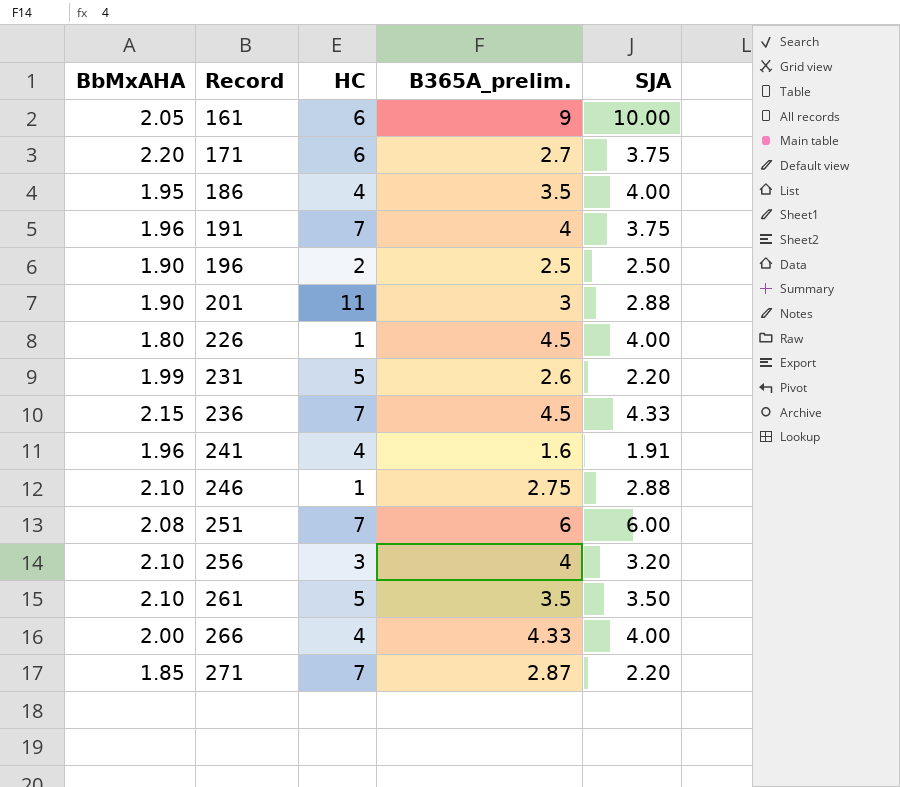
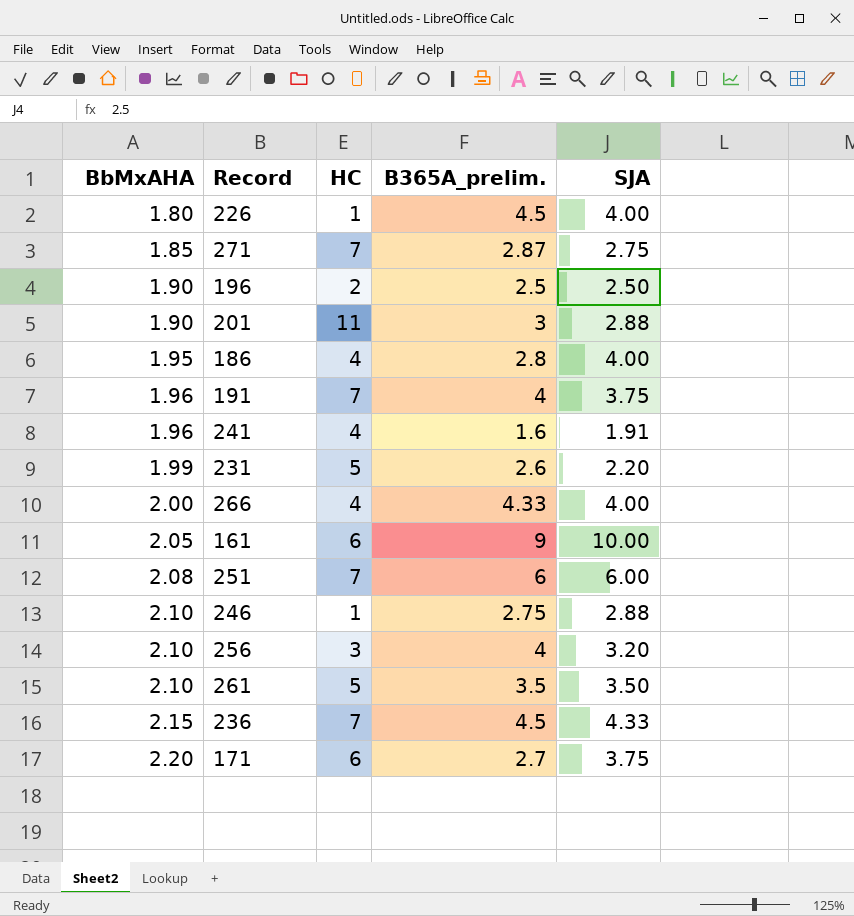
row order: Record ascending -> BbMxAHA ascending
271 | SJA: 2.20 -> 2.75
186 | B365A_prelim.: 3.5 -> 2.8

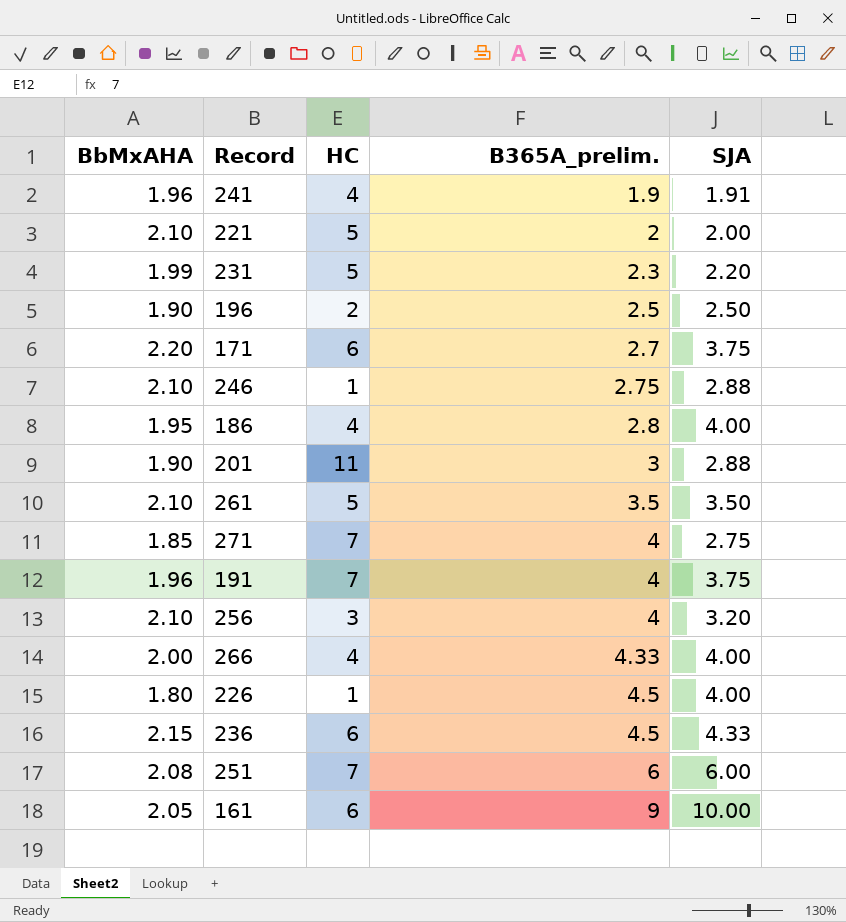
row order: BbMxAHA ascending -> B365A_prelim. ascending
241 | B365A_prelim.: 1.6 -> 1.9
row 221: none -> 2.10 | 5 | 2 | 2.00
231 | B365A_prelim.: 2.6 -> 2.3
271 | B365A_prelim.: 2.87 -> 4
236 | HC: 7 -> 6

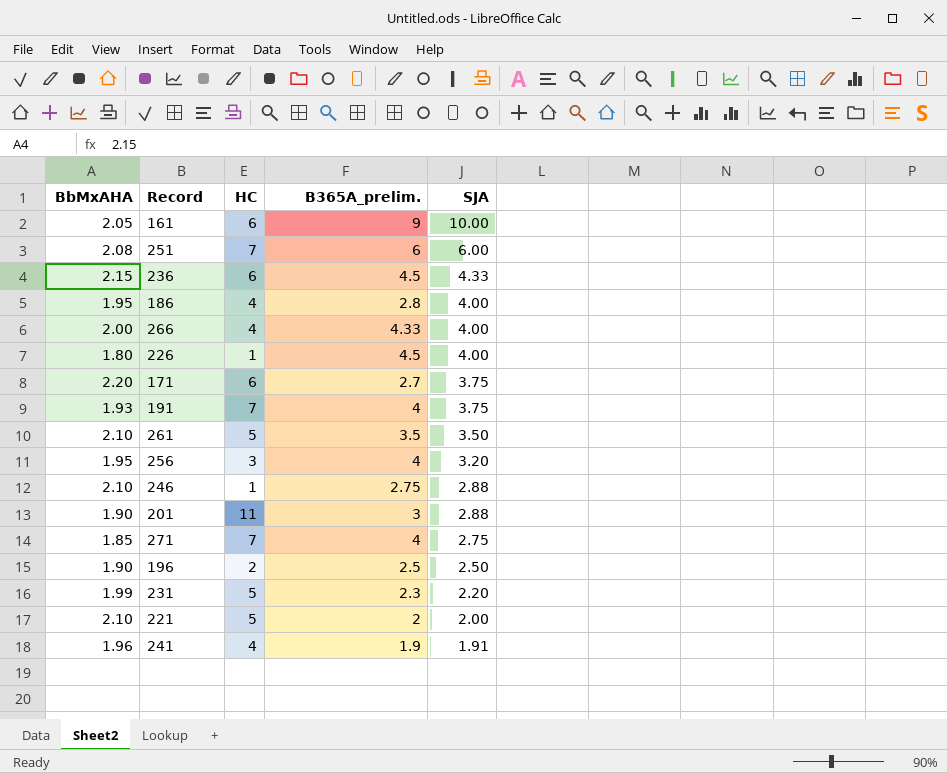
row order: B365A_prelim. ascending -> SJA descending
191 | BbMxAHA: 1.96 -> 1.93
256 | BbMxAHA: 2.10 -> 1.95

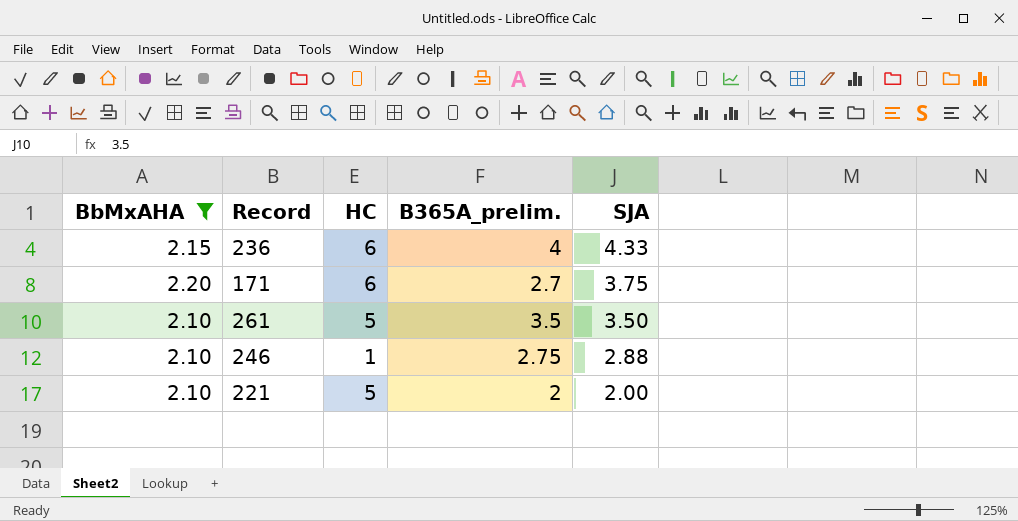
filter: none -> BbMxAHA >= 2.10
236 | B365A_prelim.: 4.5 -> 4

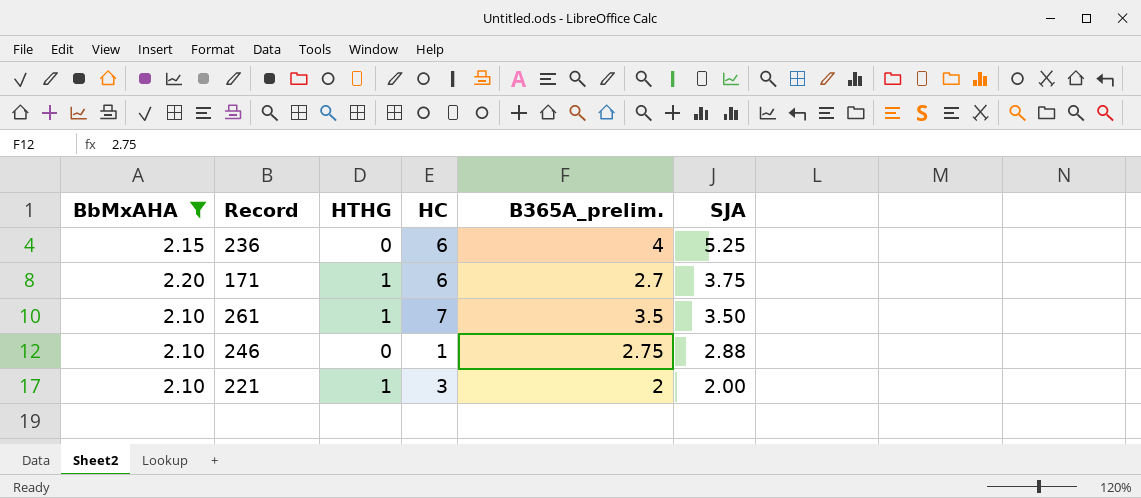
column HTHG | position: none -> 3
236 | SJA: 4.33 -> 5.25
261 | HC: 5 -> 7
221 | HC: 5 -> 3

